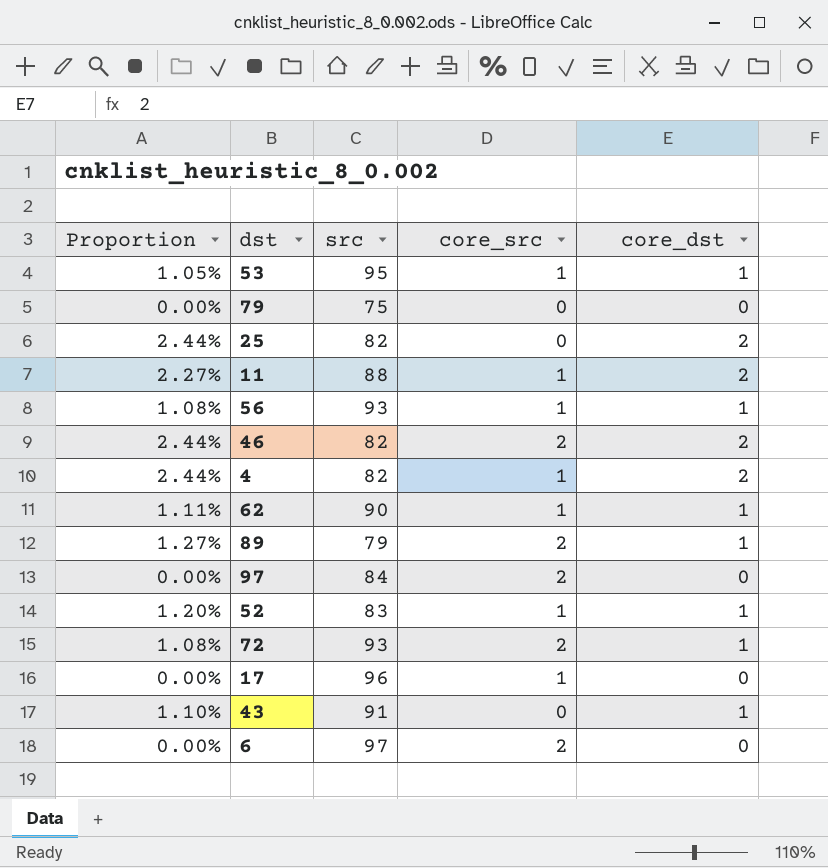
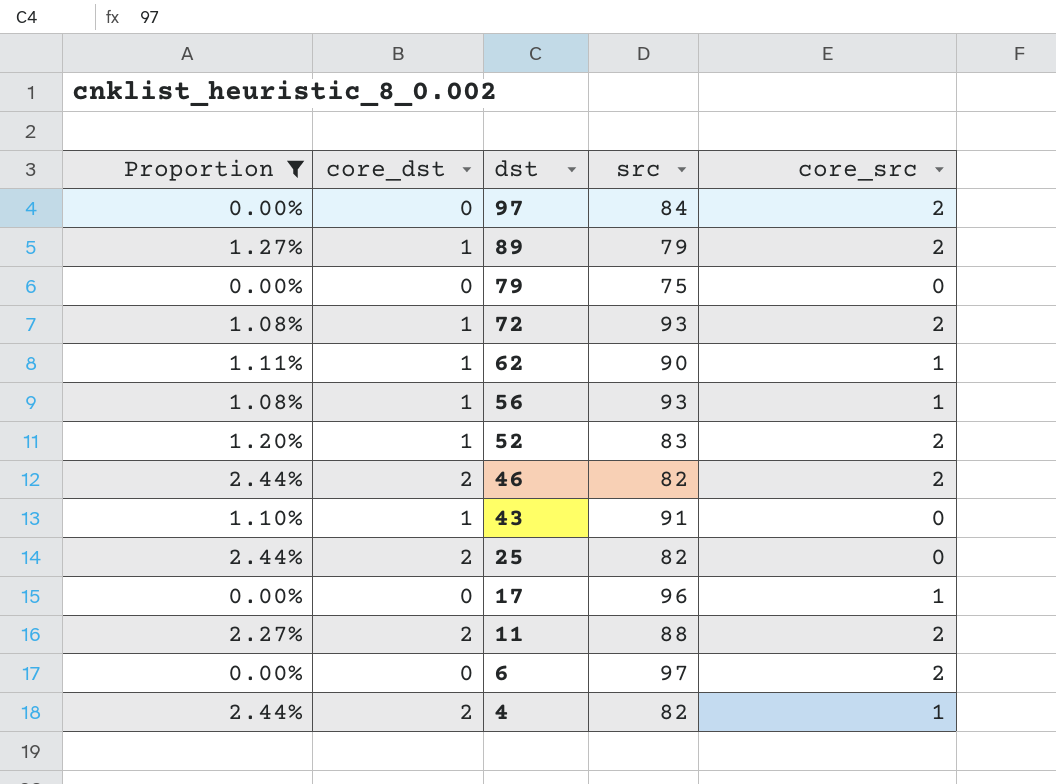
filter: none -> Proportion != 1.05%
row order: none -> dst descending
column core_dst | position: 5 -> 2
52 | core_src: 1 -> 2
11 | core_src: 1 -> 2

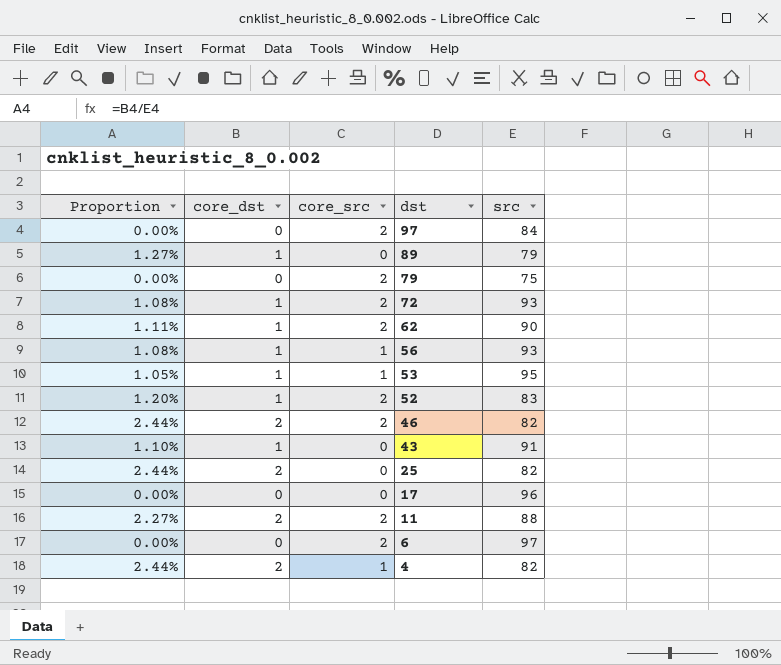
filter: Proportion != 1.05% -> none
column core_src | position: 5 -> 3
89 | core_src: 2 -> 0
79 | core_src: 0 -> 2
62 | core_src: 1 -> 2
17 | core_src: 1 -> 0

